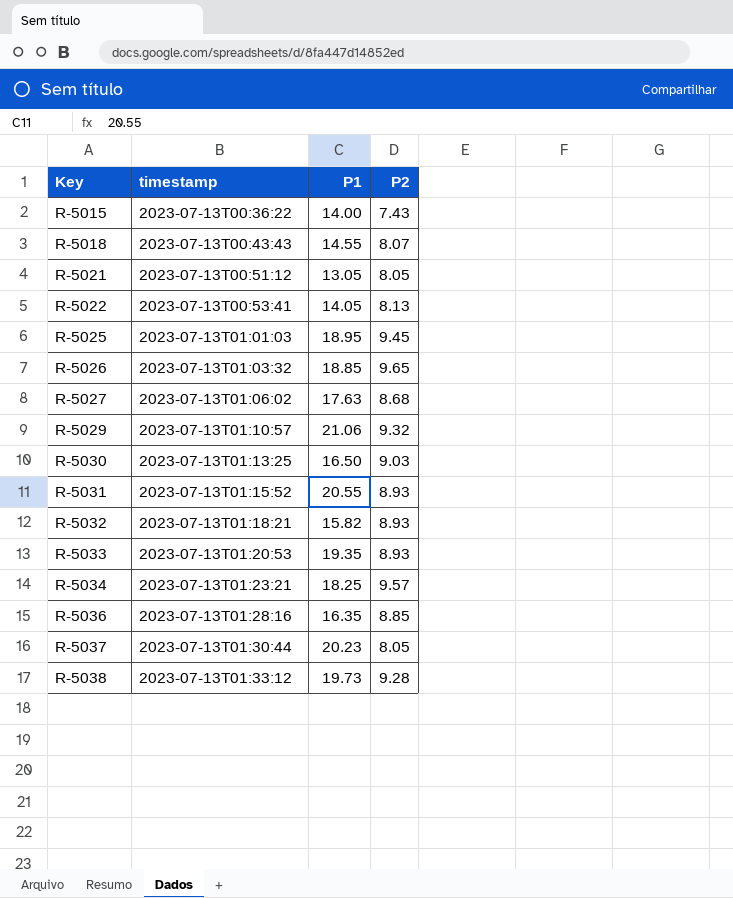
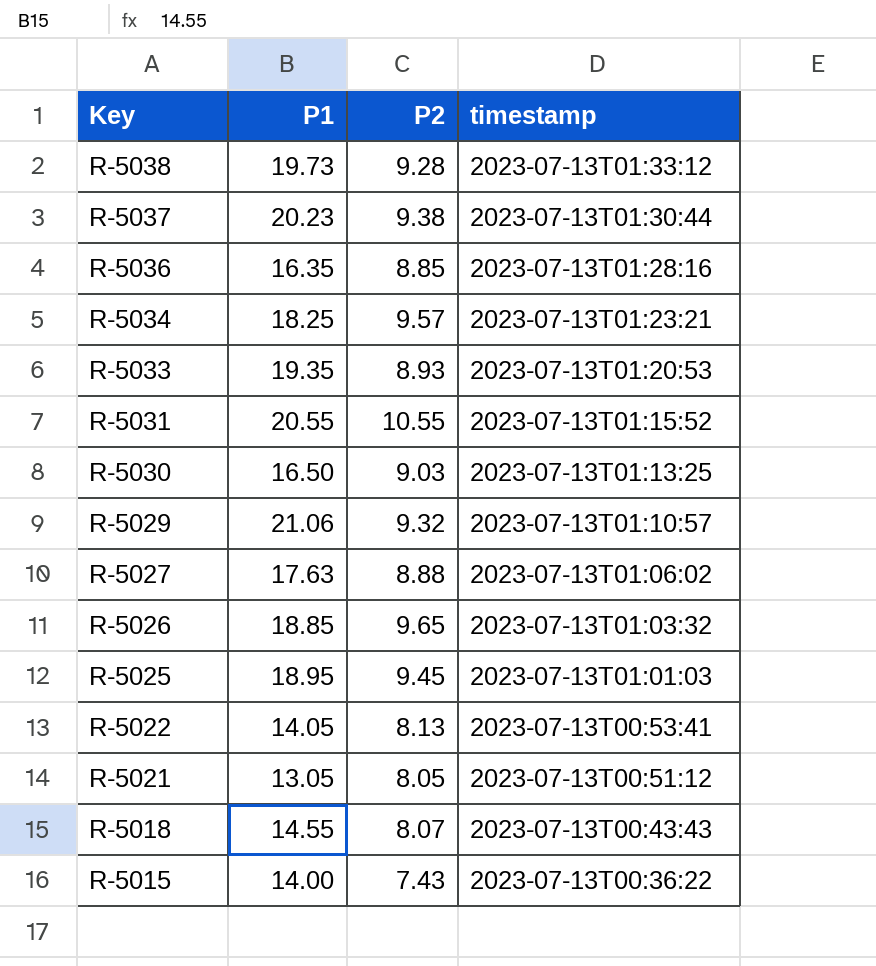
row order: Key ascending -> Key descending
column timestamp | position: 2 -> 4
row R-5032: 2023-07-13T01:18:21 | 15.82 | 8.93 -> none
R-5037 | P2: 8.05 -> 9.38
R-5031 | P2: 8.93 -> 10.55
R-5027 | P2: 8.68 -> 8.88

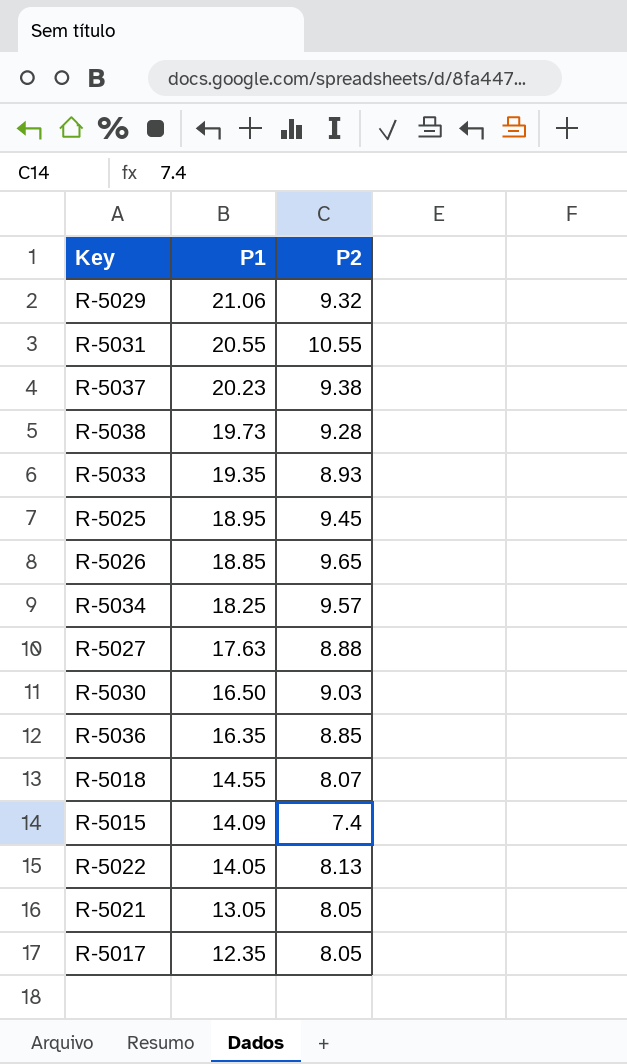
row order: Key descending -> P1 descending
column timestamp | position: 4 -> none
R-5015 | P1: 14.00 -> 14.09
R-5015 | P2: 7.43 -> 7.4
row R-5017: none -> 12.35 | 8.05

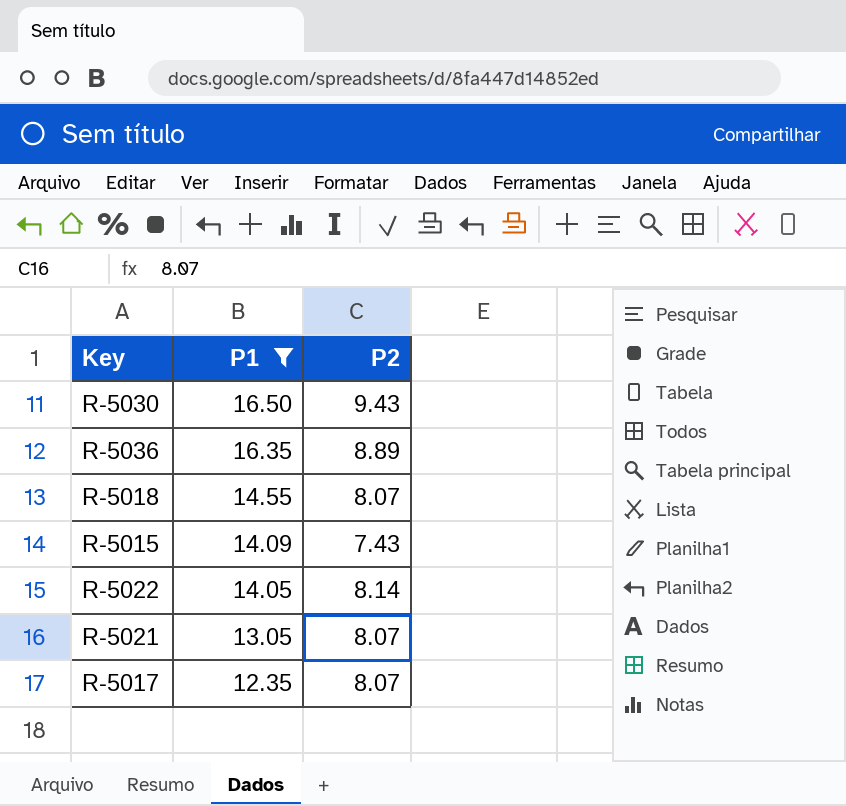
filter: none -> P1 <= 16.50
R-5030 | P2: 9.03 -> 9.43
R-5036 | P2: 8.85 -> 8.89
R-5015 | P2: 7.4 -> 7.43
R-5022 | P2: 8.13 -> 8.14
R-5021 | P2: 8.05 -> 8.07
R-5017 | P2: 8.05 -> 8.07

